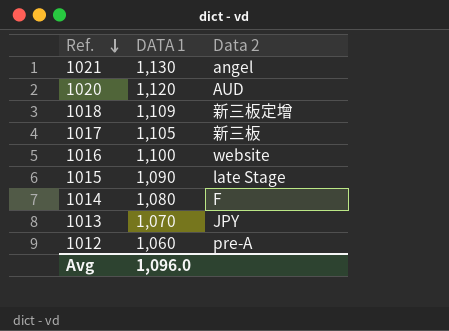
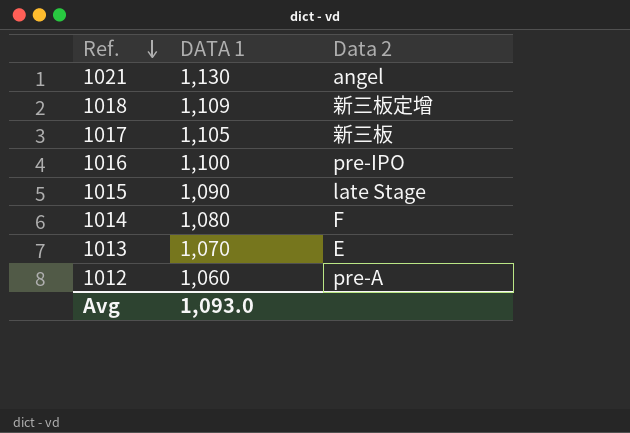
row 1020: 1,120 | AUD -> none
1016 | Data 2: website -> pre-IPO
1013 | Data 2: JPY -> E
Avg | DATA 1: 1,096.0 -> 1,093.0

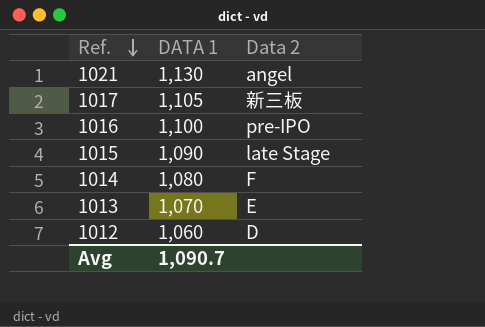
row 1018: 1,109 | 新三板定增 -> none
1012 | Data 2: pre-A -> D
Avg | DATA 1: 1,093.0 -> 1,090.7

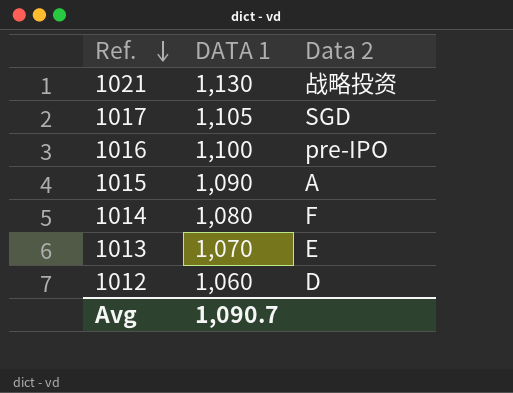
1021 | Data 2: angel -> 战略投资
1017 | Data 2: 新三板 -> SGD
1015 | Data 2: late Stage -> A

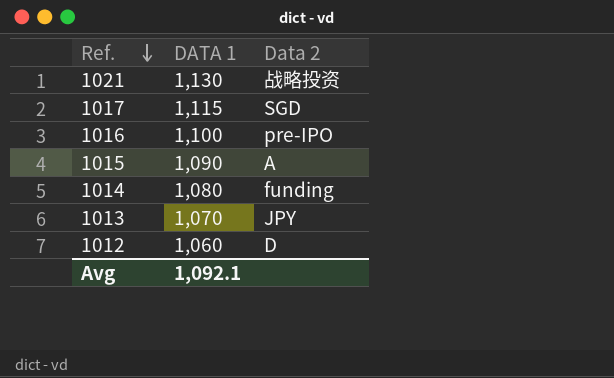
1017 | DATA 1: 1,105 -> 1,115
1014 | Data 2: F -> funding
1013 | Data 2: E -> JPY
Avg | DATA 1: 1,090.7 -> 1,092.1

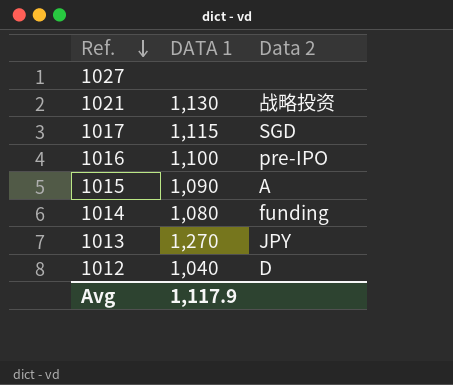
row 1027: none -> none | none
1013 | DATA 1: 1,070 -> 1,270
1012 | DATA 1: 1,060 -> 1,040
Avg | DATA 1: 1,092.1 -> 1,117.9

